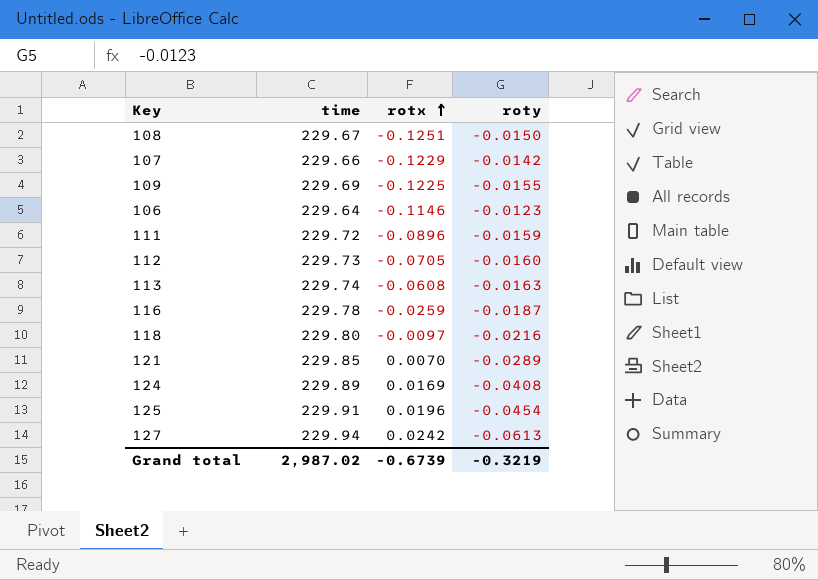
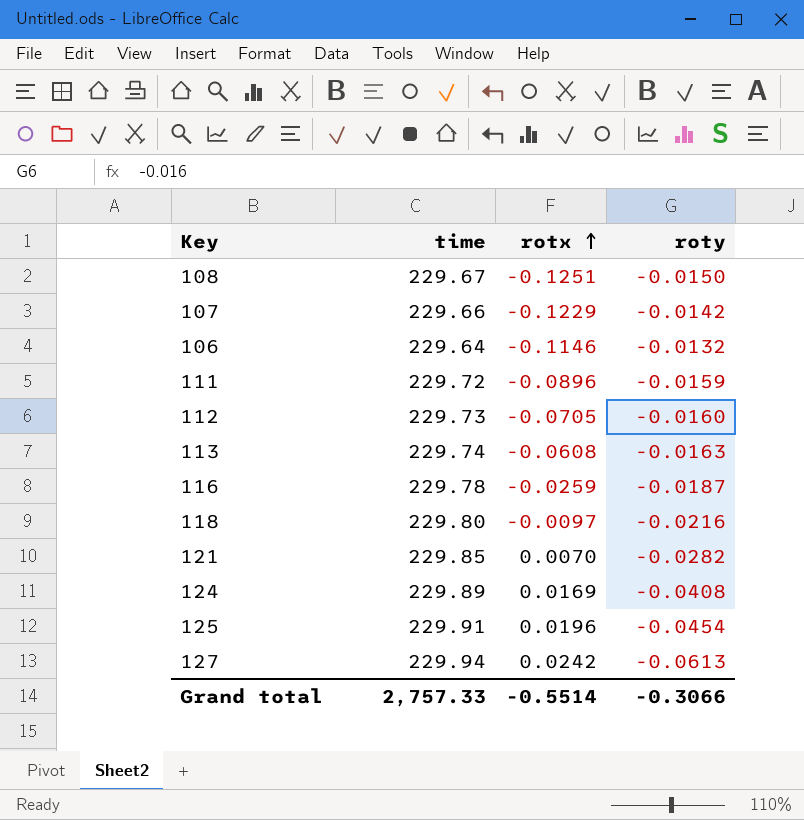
row 109: 229.69 | -0.1225 | -0.0155 -> none
106 | roty: -0.0123 -> -0.0132
121 | roty: -0.0289 -> -0.0282
Grand total | time: 2,987.02 -> 2,757.33
Grand total | rotx: -0.6739 -> -0.5514
Grand total | roty: -0.3219 -> -0.3066

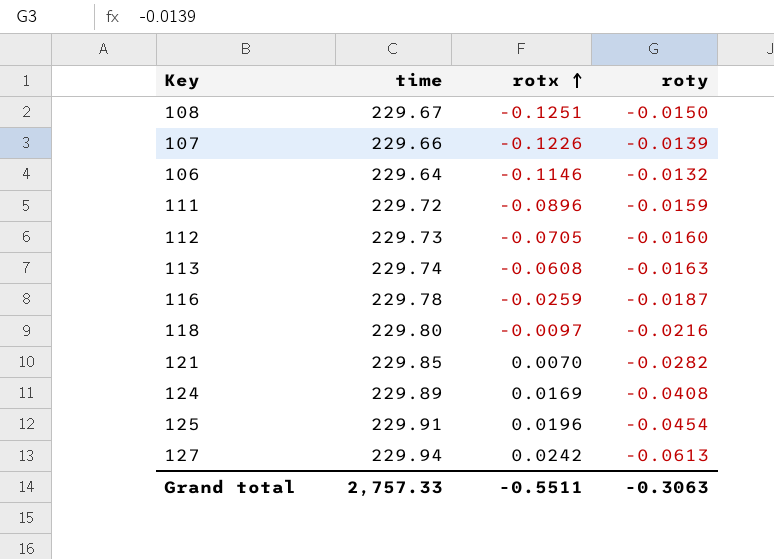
107 | rotx: -0.1229 -> -0.1226
107 | roty: -0.0142 -> -0.0139
Grand total | rotx: -0.5514 -> -0.5511
Grand total | roty: -0.3066 -> -0.3063

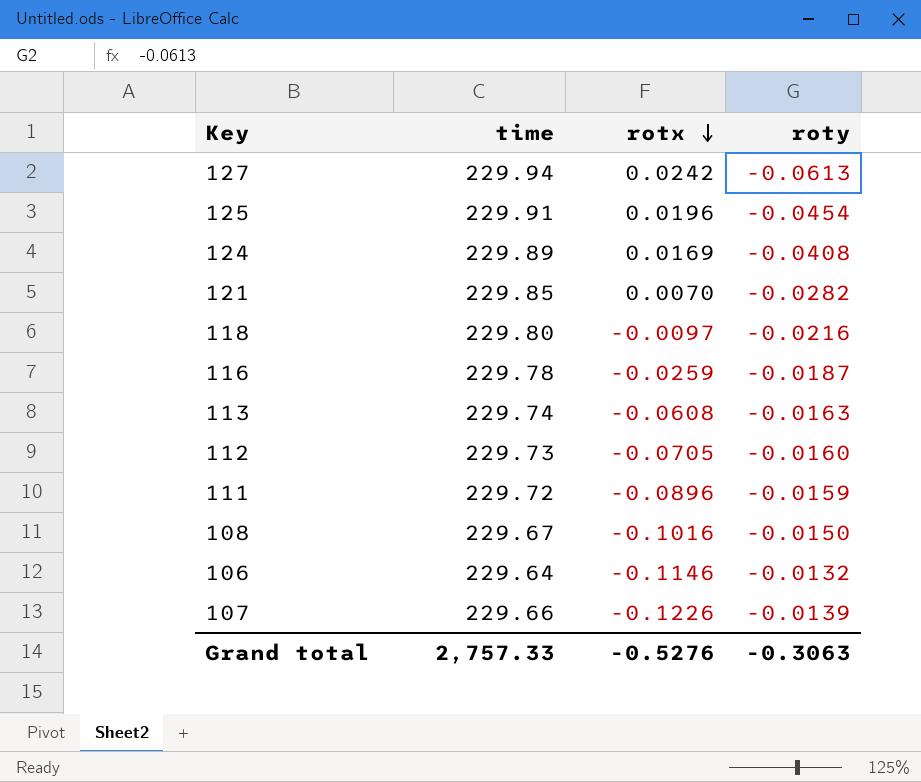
row order: rotx ascending -> rotx descending
108 | rotx: -0.1251 -> -0.1016
Grand total | rotx: -0.5511 -> -0.5276

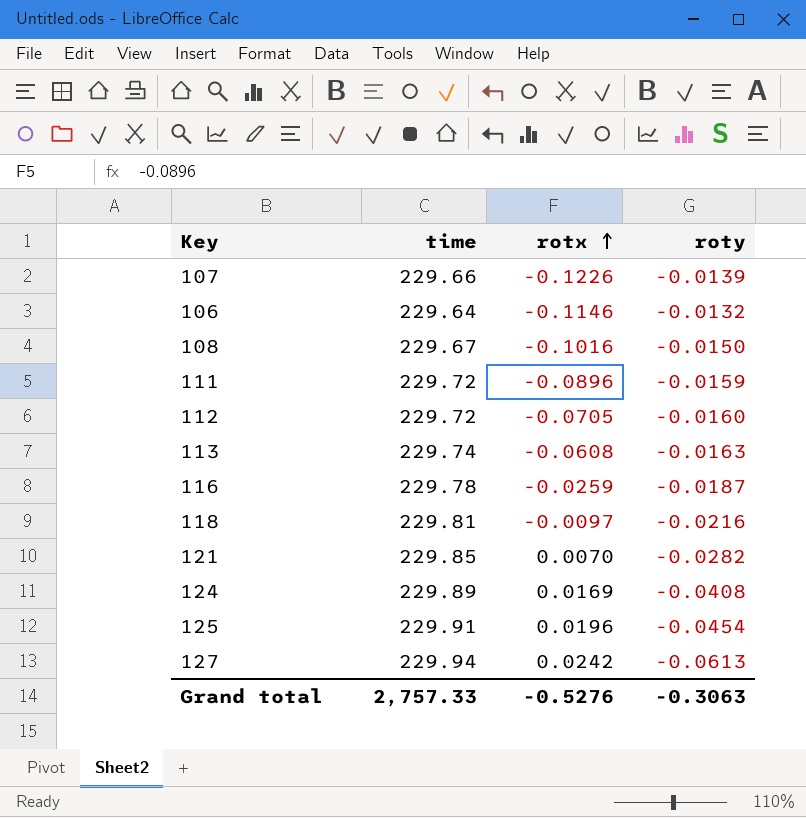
row order: rotx descending -> rotx ascending
112 | time: 229.73 -> 229.72
118 | time: 229.80 -> 229.81

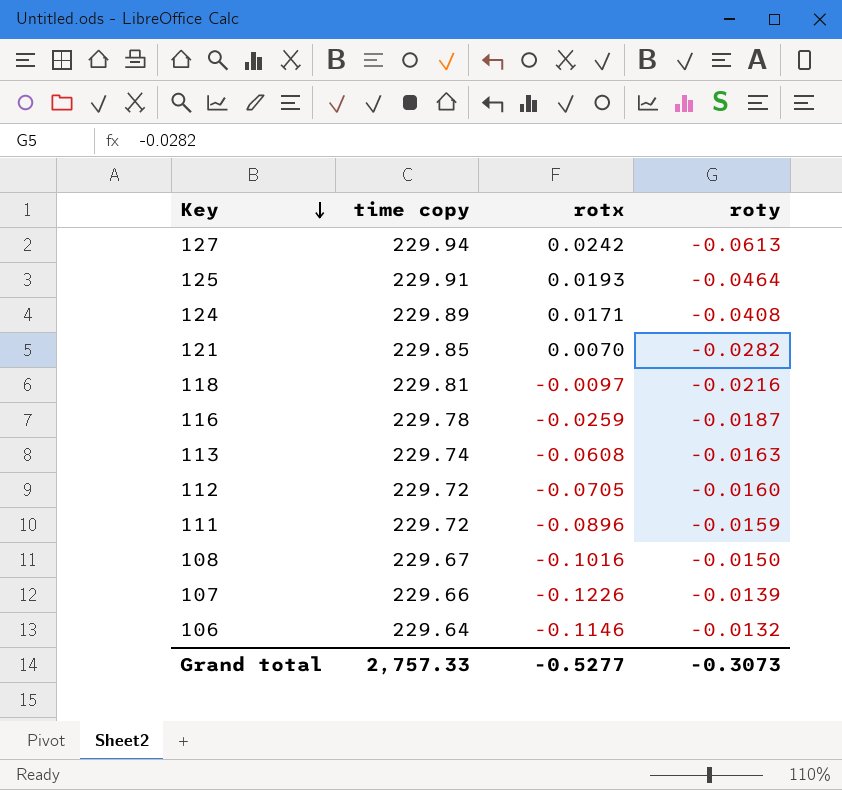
row order: rotx ascending -> Key descending
column name: time -> time copy
125 | rotx: 0.0196 -> 0.0193
125 | roty: -0.0454 -> -0.0464
124 | rotx: 0.0169 -> 0.0171
Grand total | rotx: -0.5276 -> -0.5277
Grand total | roty: -0.3063 -> -0.3073

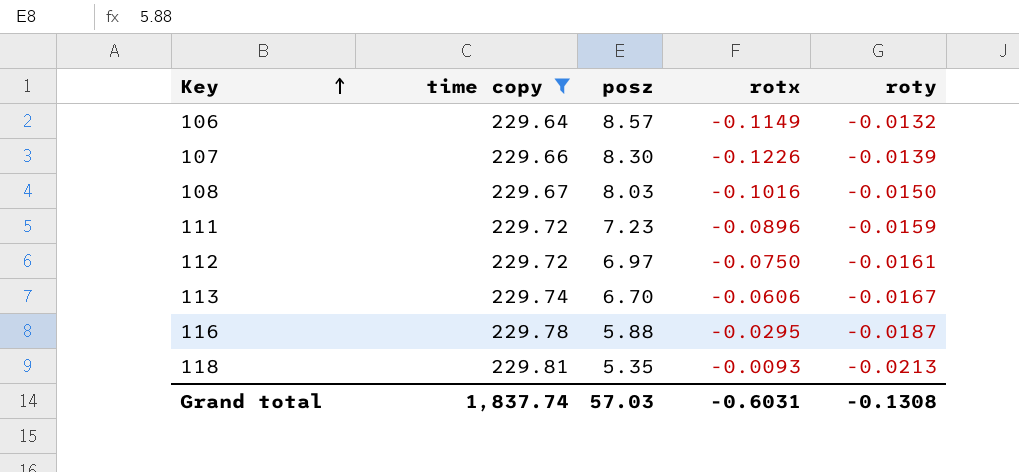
filter: none -> time copy <= 229.81
row order: Key descending -> Key ascending
column posz | position: none -> 3
106 | rotx: -0.1146 -> -0.1149
112 | rotx: -0.0705 -> -0.0750
112 | roty: -0.0160 -> -0.0161
113 | rotx: -0.0608 -> -0.0606
113 | roty: -0.0163 -> -0.0167
116 | rotx: -0.0259 -> -0.0295
118 | rotx: -0.0097 -> -0.0093
118 | roty: -0.0216 -> -0.0213
Grand total | time copy: 2,757.33 -> 1,837.74
Grand total | rotx: -0.5277 -> -0.6031
Grand total | roty: -0.3073 -> -0.1308

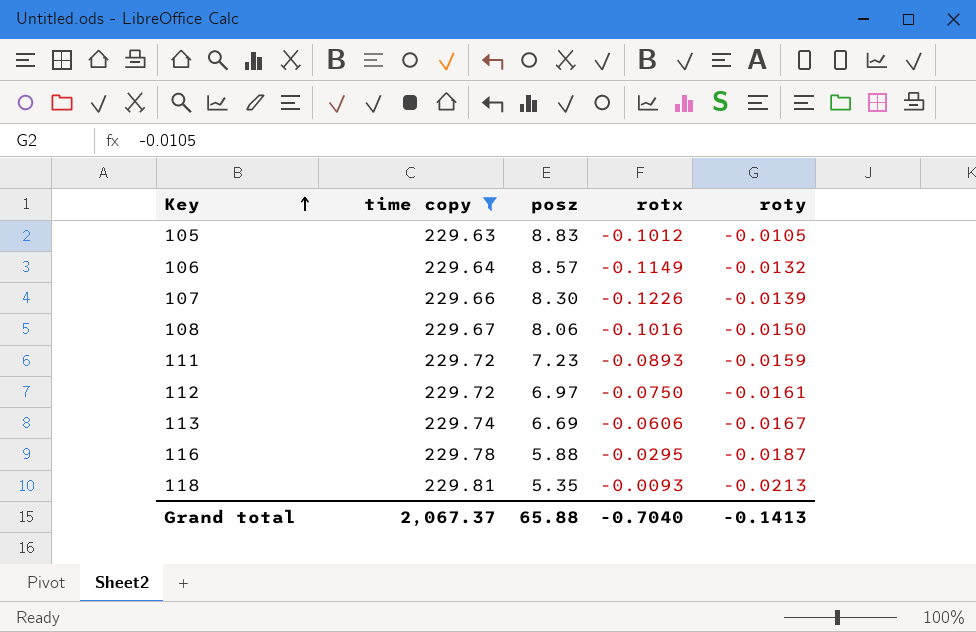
row 105: none -> 229.63 | 8.83 | -0.1012 | -0.0105
108 | posz: 8.03 -> 8.06
111 | rotx: -0.0896 -> -0.0893
113 | posz: 6.70 -> 6.69
Grand total | time copy: 1,837.74 -> 2,067.37
Grand total | posz: 57.03 -> 65.88
Grand total | rotx: -0.6031 -> -0.7040
Grand total | roty: -0.1308 -> -0.1413

